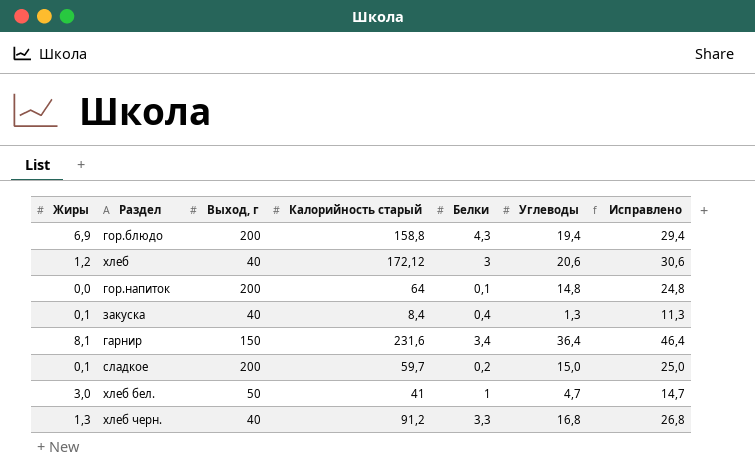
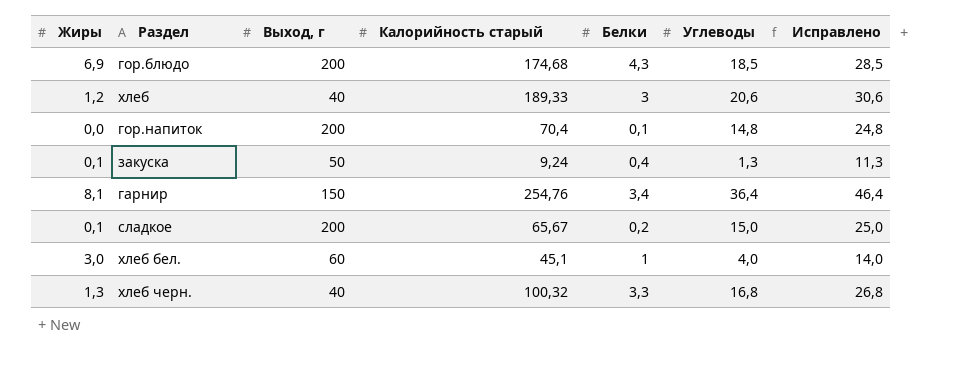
гор.блюдо | Калорийность старый: 158,8 -> 174,68
гор.блюдо | Углеводы: 19,4 -> 18,5
гор.блюдо | Исправлено: 29,4 -> 28,5
хлеб | Калорийность старый: 172,12 -> 189,33
гор.напиток | Калорийность старый: 64 -> 70,4
закуска | Выход, г: 40 -> 50
закуска | Калорийность старый: 8,4 -> 9,24
гарнир | Калорийность старый: 231,6 -> 254,76
сладкое | Калорийность старый: 59,7 -> 65,67
хлеб бел. | Выход, г: 50 -> 60
хлеб бел. | Калорийность старый: 41 -> 45,1
хлеб бел. | Углеводы: 4,7 -> 4,0
хлеб бел. | Исправлено: 14,7 -> 14,0
хлеб черн. | Калорийность старый: 91,2 -> 100,32

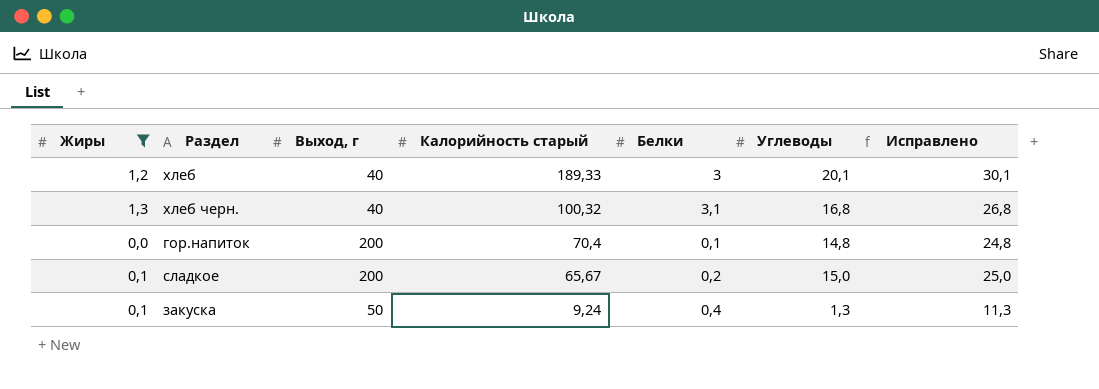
filter: none -> Жиры <= 1,3
row order: none -> Калорийность старый descending
хлеб | Углеводы: 20,6 -> 20,1
хлеб | Исправлено: 30,6 -> 30,1
хлеб черн. | Белки: 3,3 -> 3,1

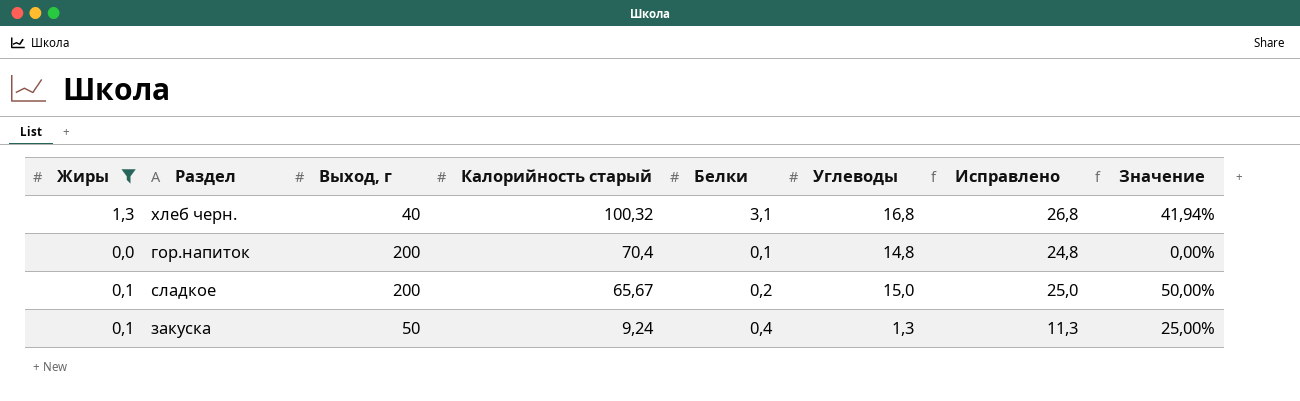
column Значение | formula: none -> [Жиры] / [Белки]
row хлеб: 1,2 | 40 | 189,33 | 3 | 20,1 | 30,1 -> none

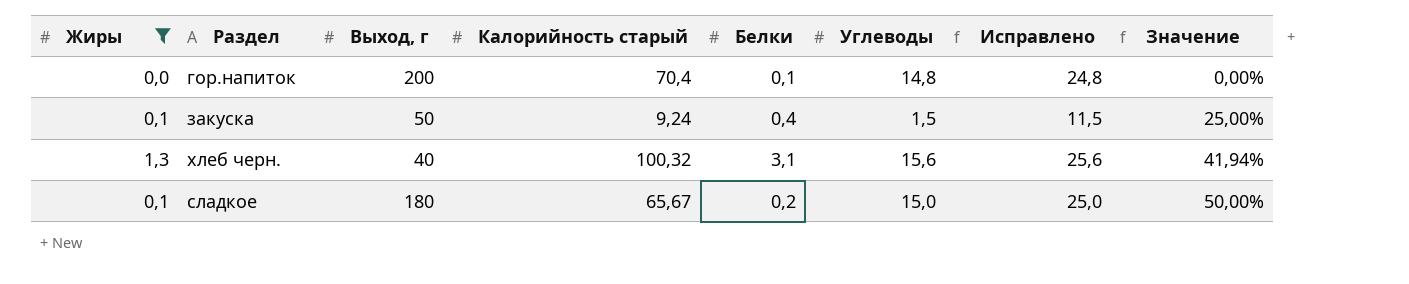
row order: Калорийность старый descending -> Значение ascending
закуска | Углеводы: 1,3 -> 1,5
закуска | Исправлено: 11,3 -> 11,5
хлеб черн. | Углеводы: 16,8 -> 15,6
хлеб черн. | Исправлено: 26,8 -> 25,6
сладкое | Выход, г: 200 -> 180

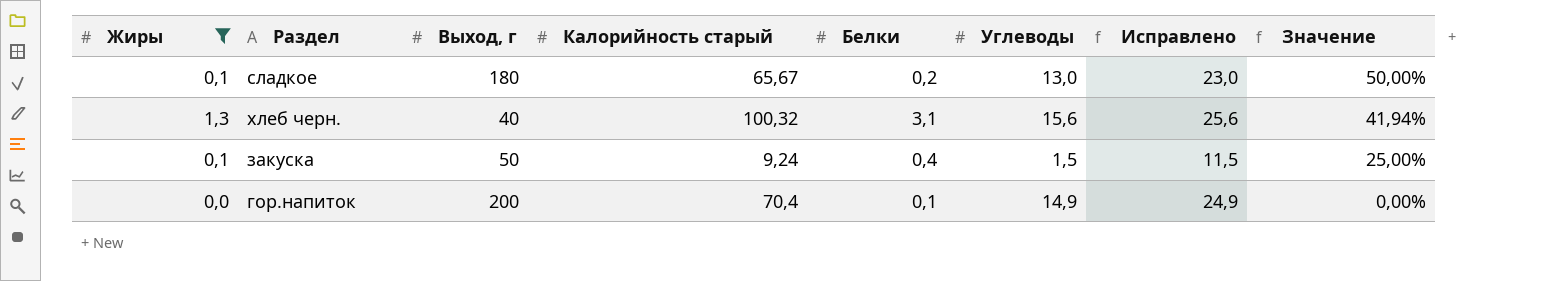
row order: Значение ascending -> Значение descending
сладкое | Углеводы: 15,0 -> 13,0
сладкое | Исправлено: 25,0 -> 23,0
гор.напиток | Углеводы: 14,8 -> 14,9
гор.напиток | Исправлено: 24,8 -> 24,9

